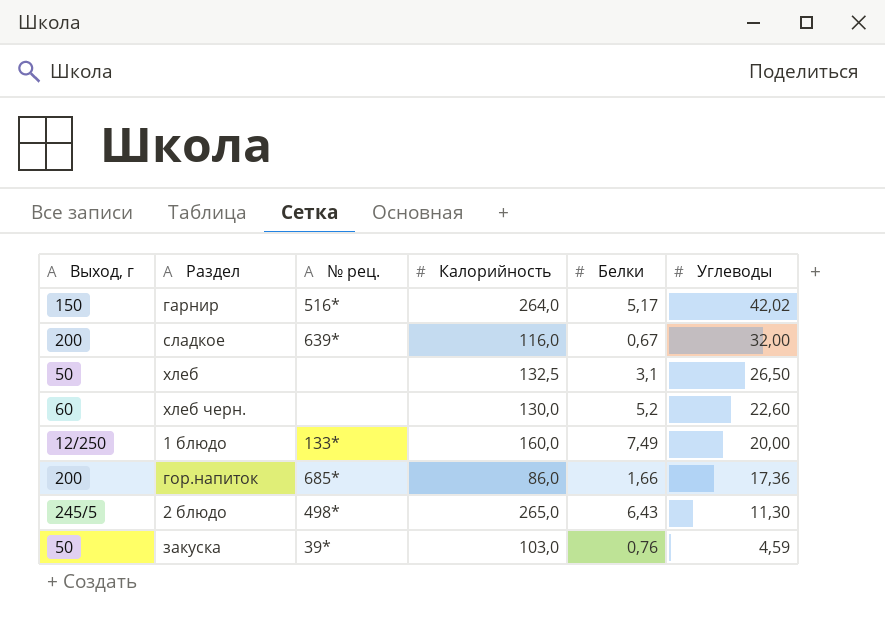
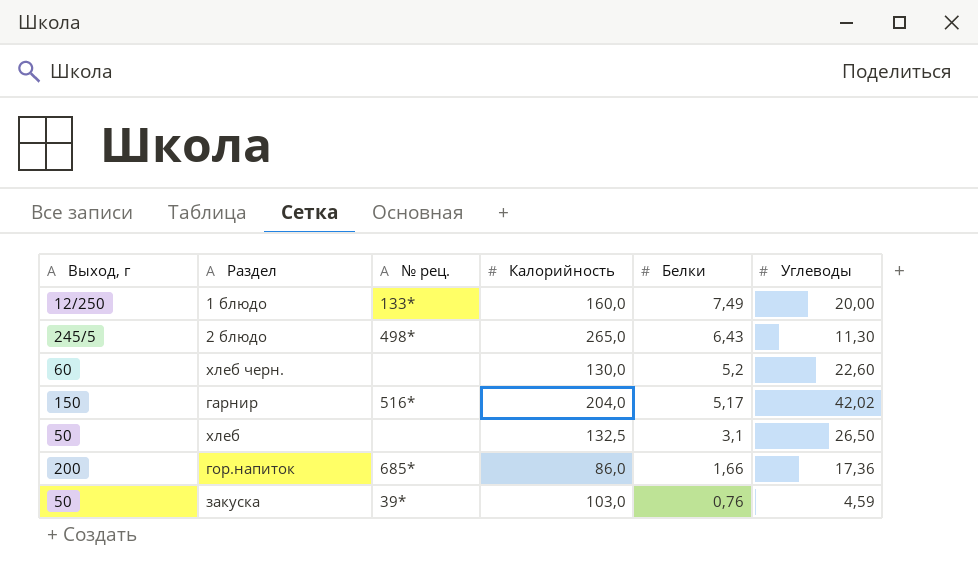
row order: Углеводы descending -> Белки descending
row сладкое: 200 | 639* | 116,0 | 0,67 | 32,00 -> none
гарнир | Калорийность: 264,0 -> 204,0

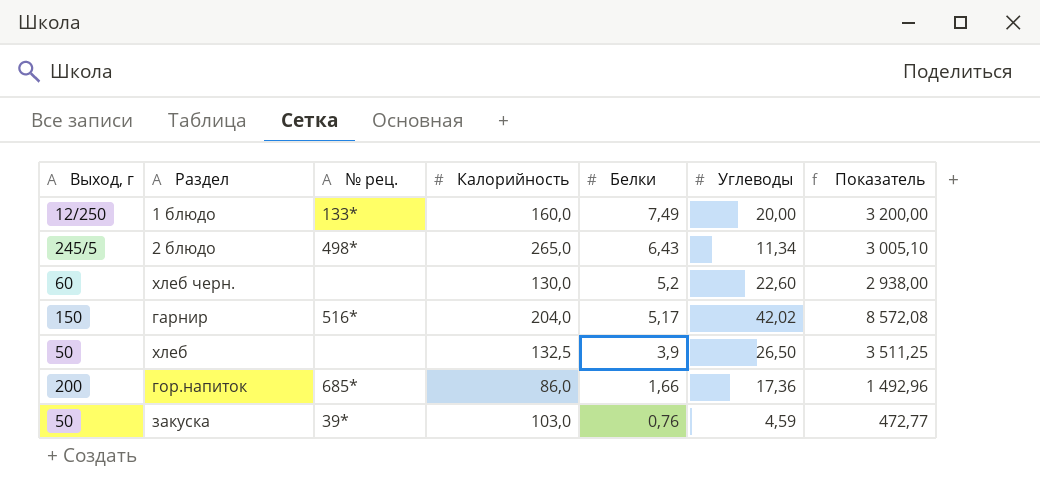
column Показатель | formula: none -> [Калорийность] * [Углеводы]
2 блюдо | Углеводы: 11,30 -> 11,34
хлеб | Белки: 3,1 -> 3,9

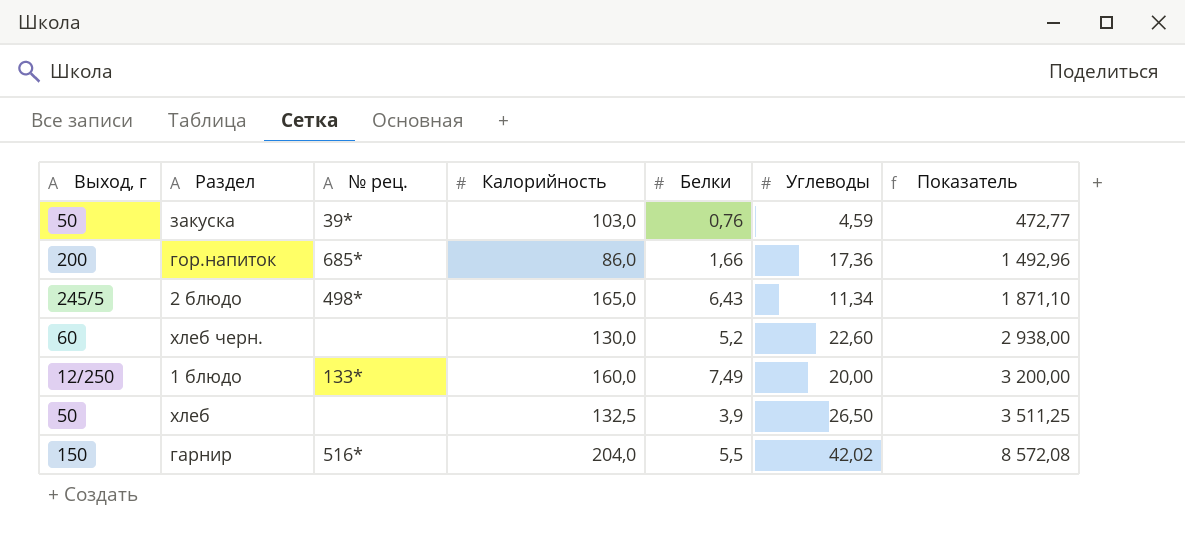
row order: Белки descending -> Показатель ascending
2 блюдо | Калорийность: 265,0 -> 165,0
2 блюдо | Показатель: 3 005,10 -> 1 871,10
гарнир | Белки: 5,17 -> 5,5

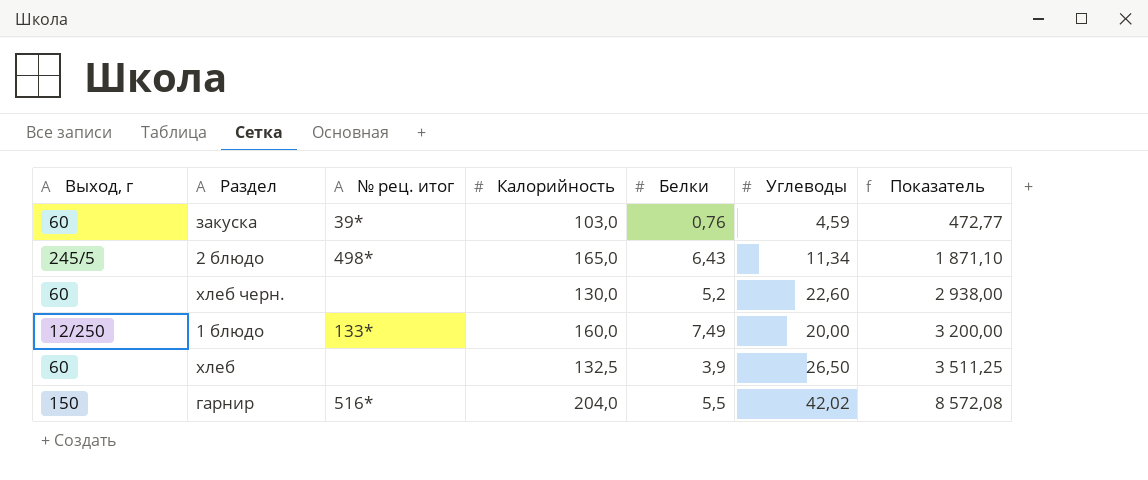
column name: № рец. -> № рец. итог
row гор.напиток: 200 | 685* | 86,0 | 1,66 | 17,36 | 1 492,96 -> none
закуска | Выход, г: 50 -> 60
хлеб | Выход, г: 50 -> 60

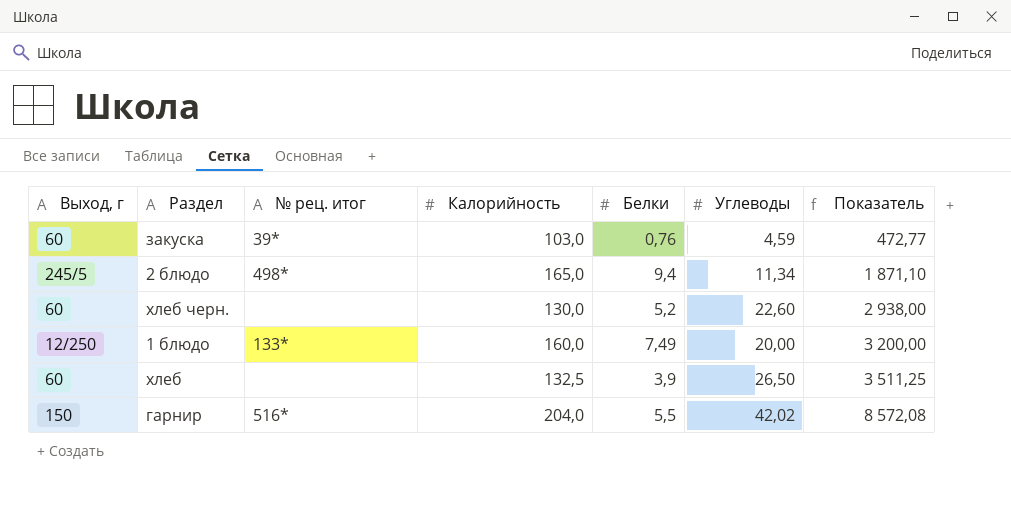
2 блюдо | Белки: 6,43 -> 9,4

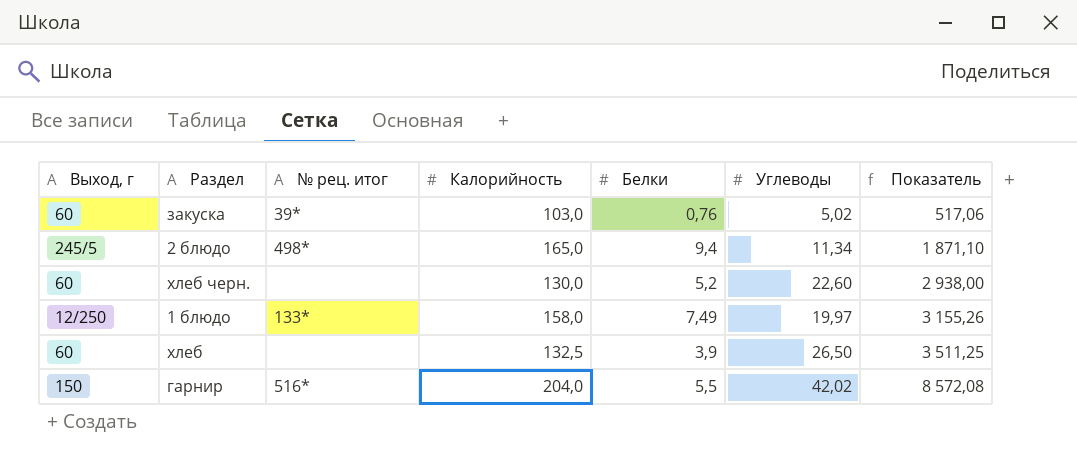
закуска | Углеводы: 4,59 -> 5,02
закуска | Показатель: 472,77 -> 517,06
1 блюдо | Калорийность: 160,0 -> 158,0
1 блюдо | Углеводы: 20,00 -> 19,97
1 блюдо | Показатель: 3 200,00 -> 3 155,26

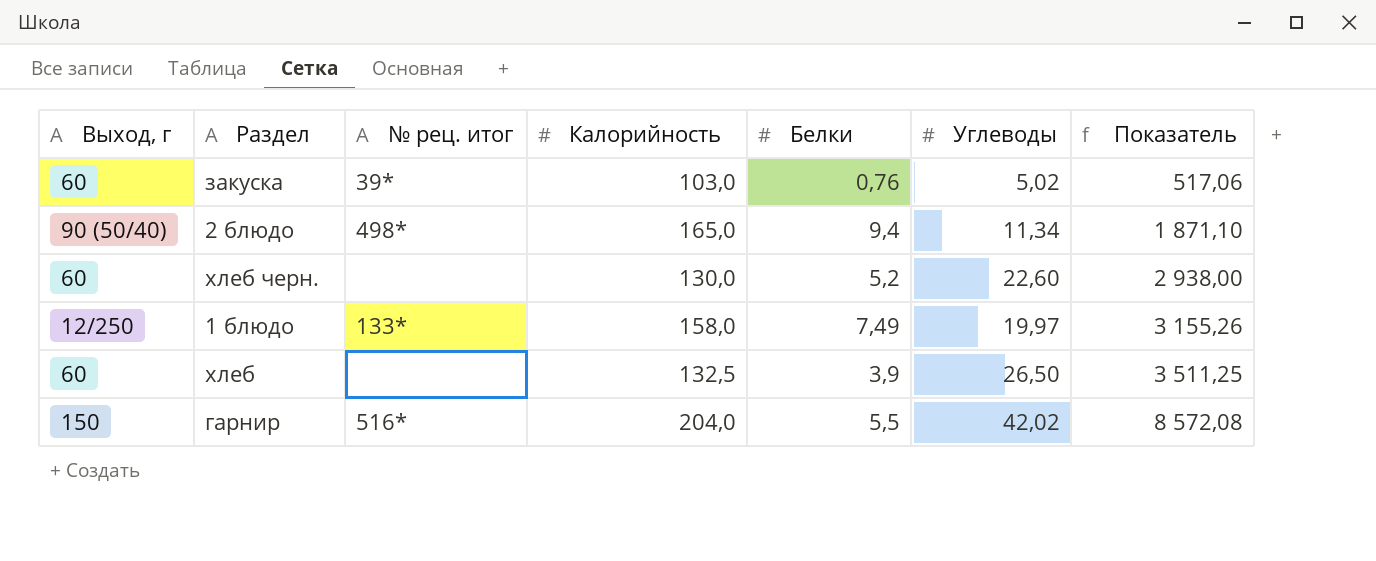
2 блюдо | Выход, г: 245/5 -> 90 (50/40)

